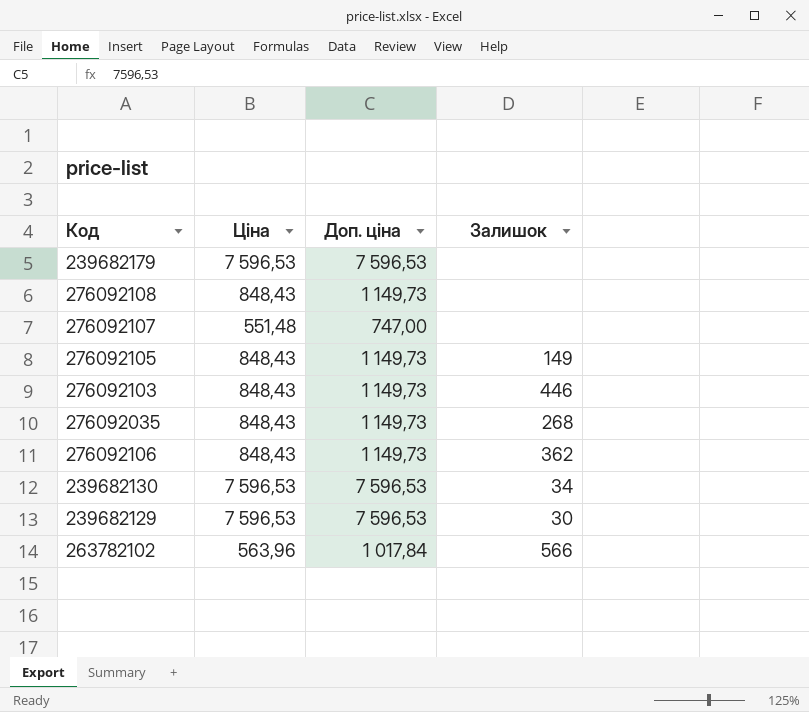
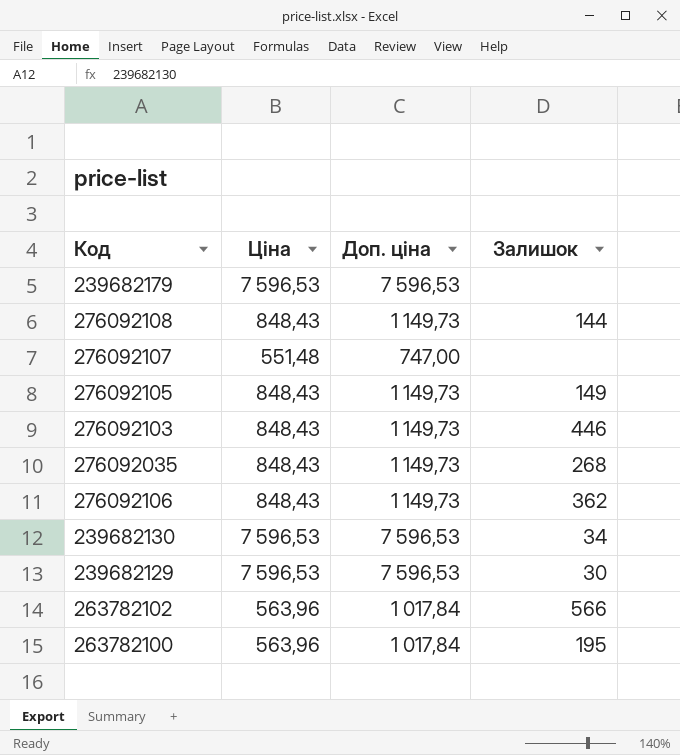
276092108 | Залишок: none -> 144
row 263782100: none -> 563,96 | 1 017,84 | 195

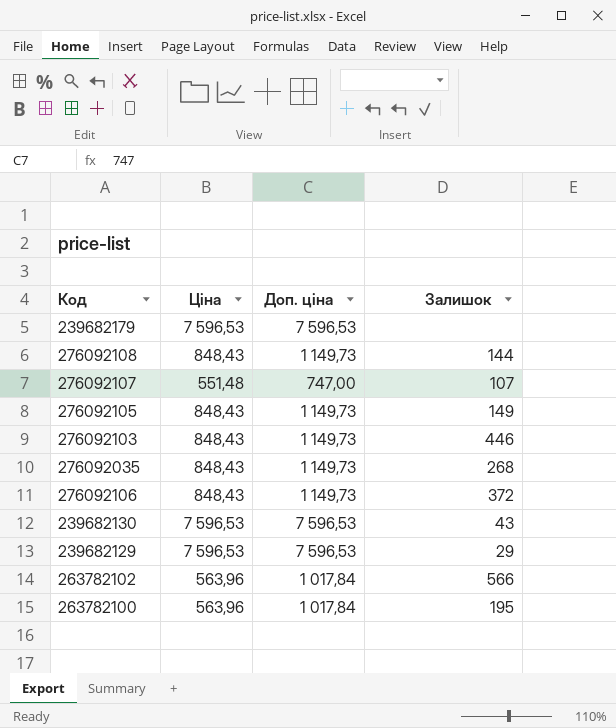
276092107 | Залишок: none -> 107
276092106 | Залишок: 362 -> 372
239682130 | Залишок: 34 -> 43
239682129 | Залишок: 30 -> 29

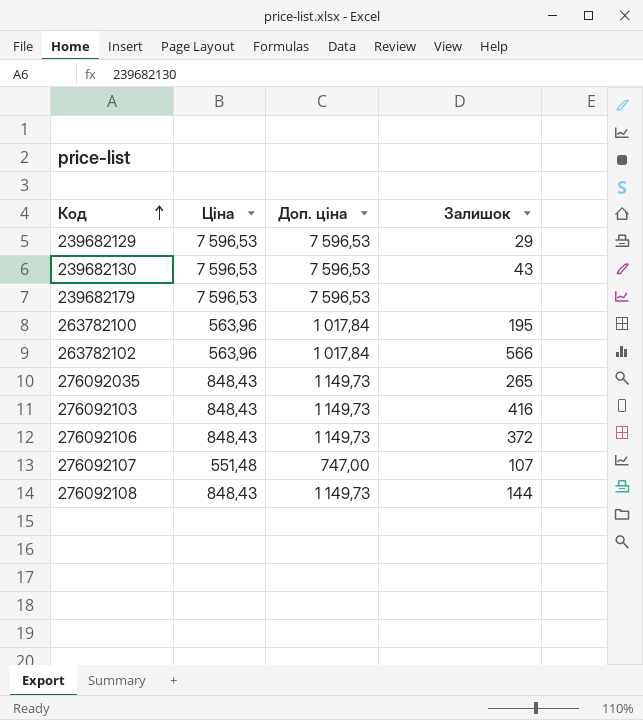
row order: none -> Код ascending
row 276092105: 848,43 | 1 149,73 | 149 -> none
276092035 | Залишок: 268 -> 265
276092103 | Залишок: 446 -> 416

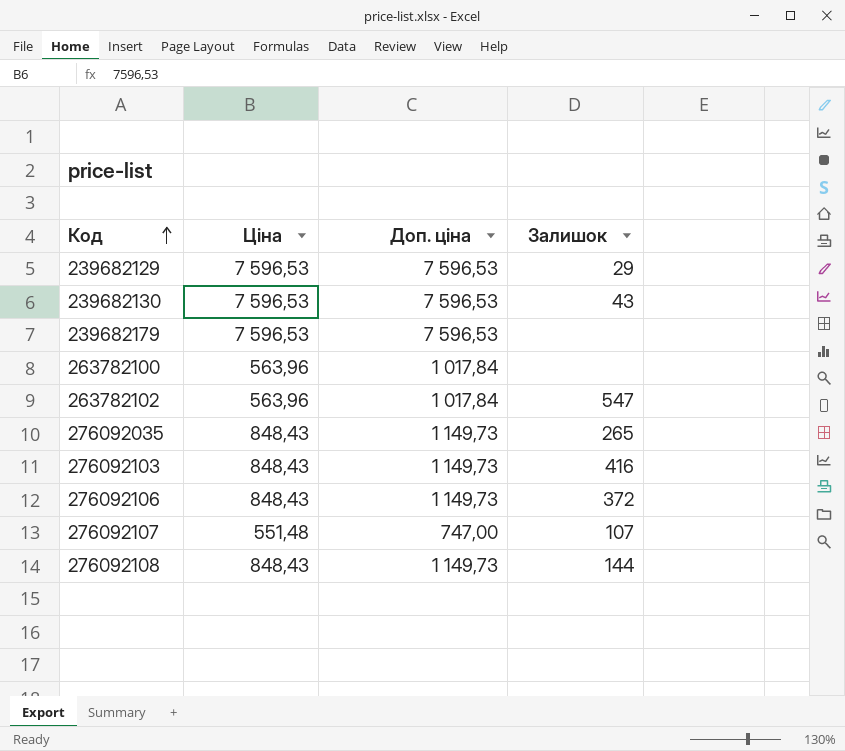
263782100 | Залишок: 195 -> none
263782102 | Залишок: 566 -> 547

